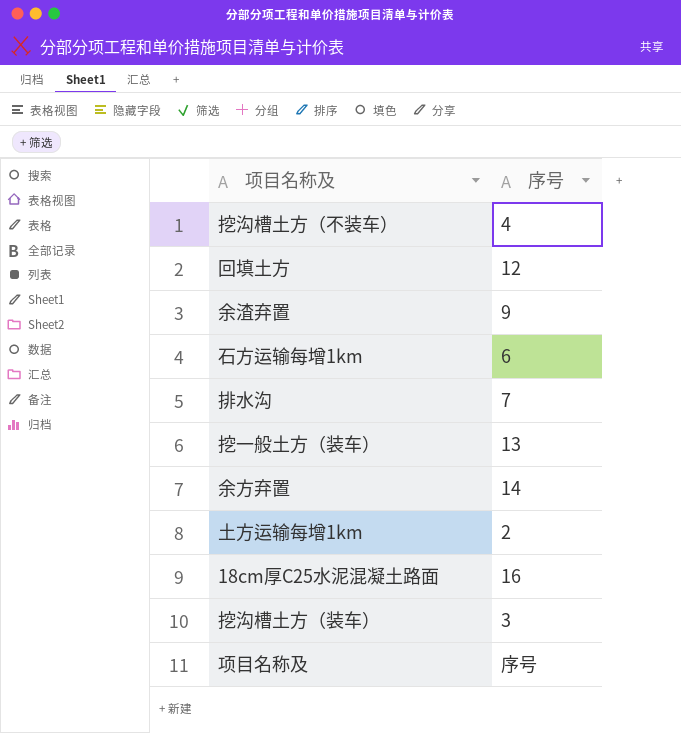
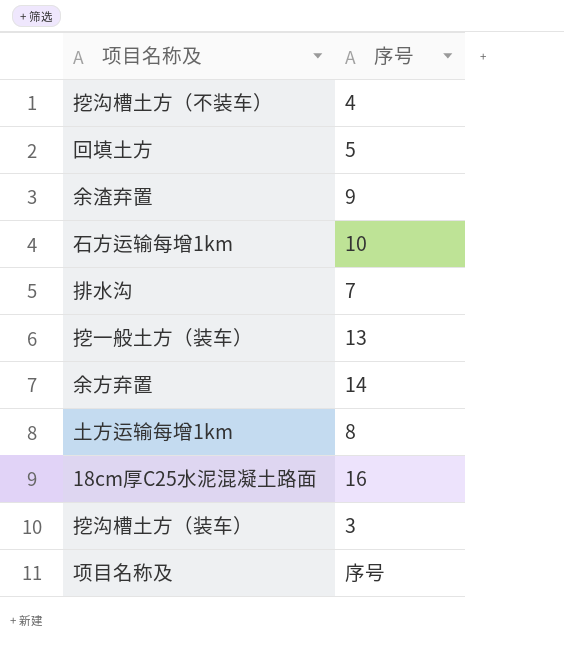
回填土方 | 序号: 12 -> 5
石方运输每增1km | 序号: 6 -> 10
土方运输每增1km | 序号: 2 -> 8

